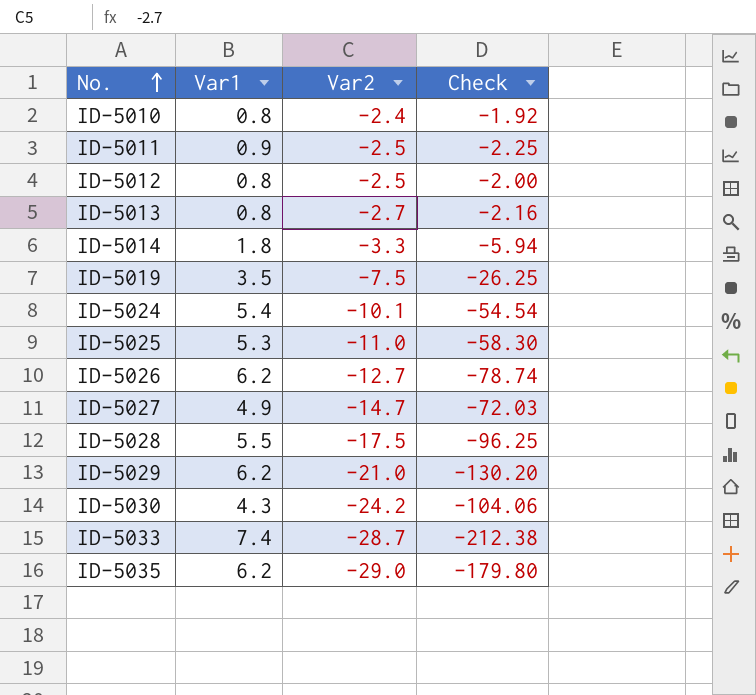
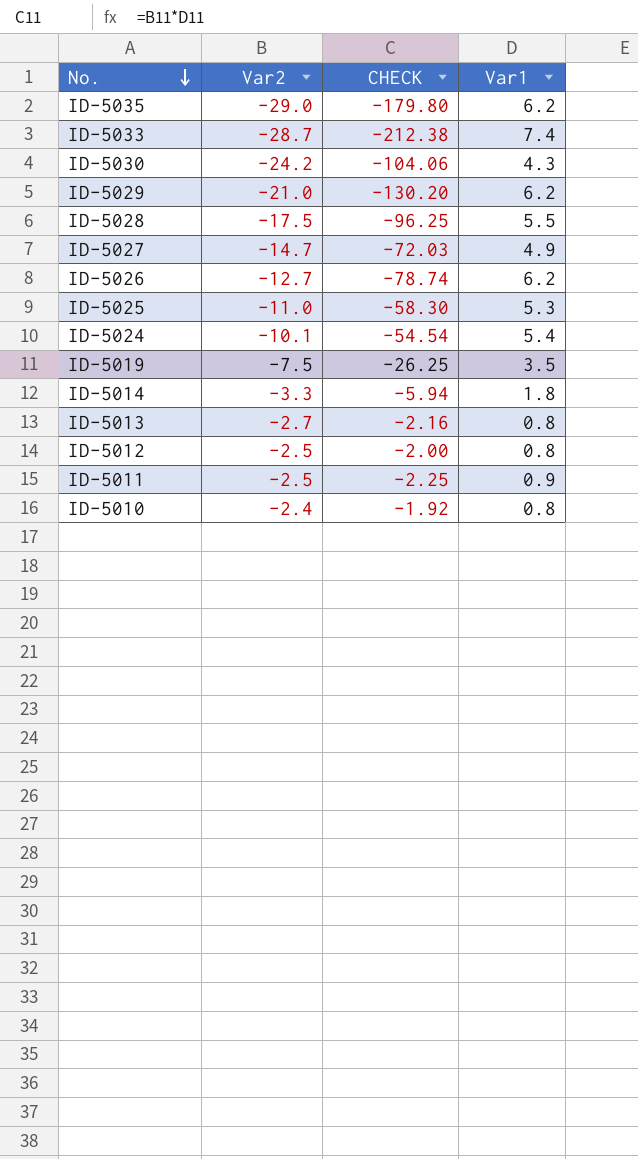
row order: No. ascending -> No. descending
column name: Check -> CHECK
column Var1 | position: 2 -> 4

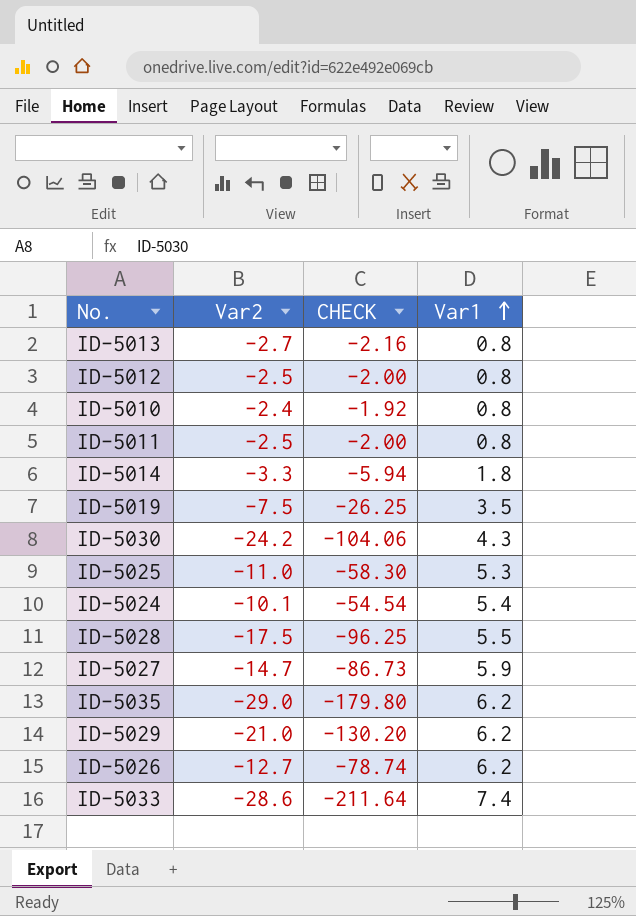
row order: No. descending -> Var1 ascending
ID-5011 | CHECK: -2.25 -> -2.00
ID-5011 | Var1: 0.9 -> 0.8
ID-5027 | CHECK: -72.03 -> -86.73
ID-5027 | Var1: 4.9 -> 5.9
ID-5033 | Var2: -28.7 -> -28.6
ID-5033 | CHECK: -212.38 -> -211.64

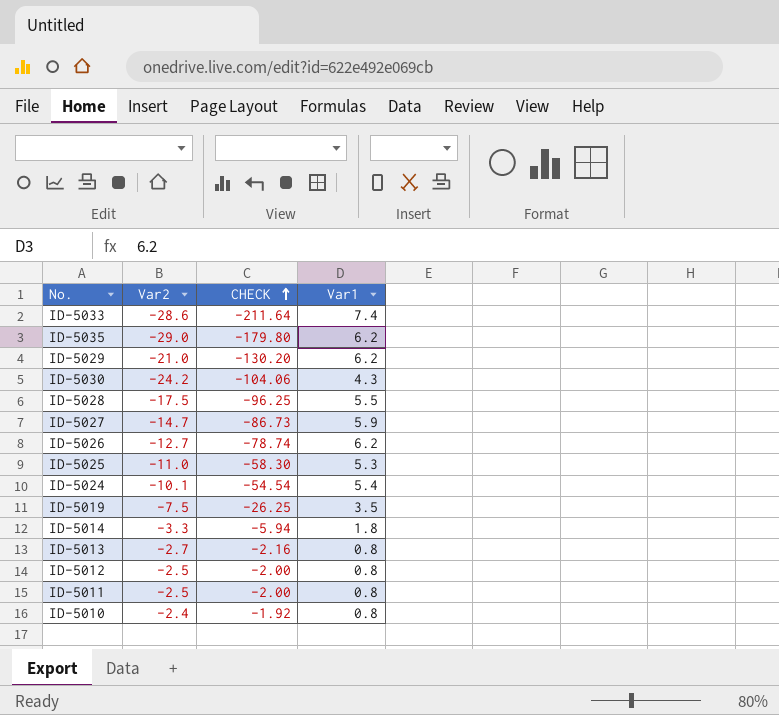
row order: Var1 ascending -> CHECK ascending

